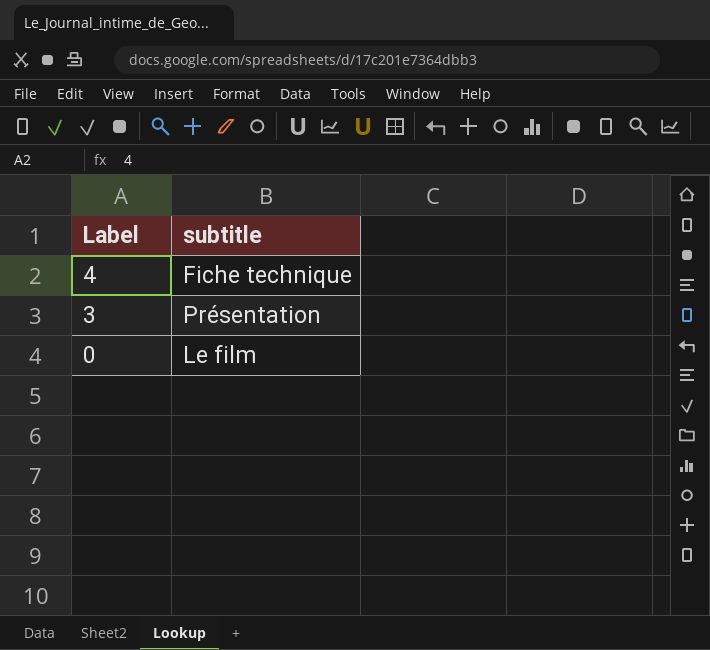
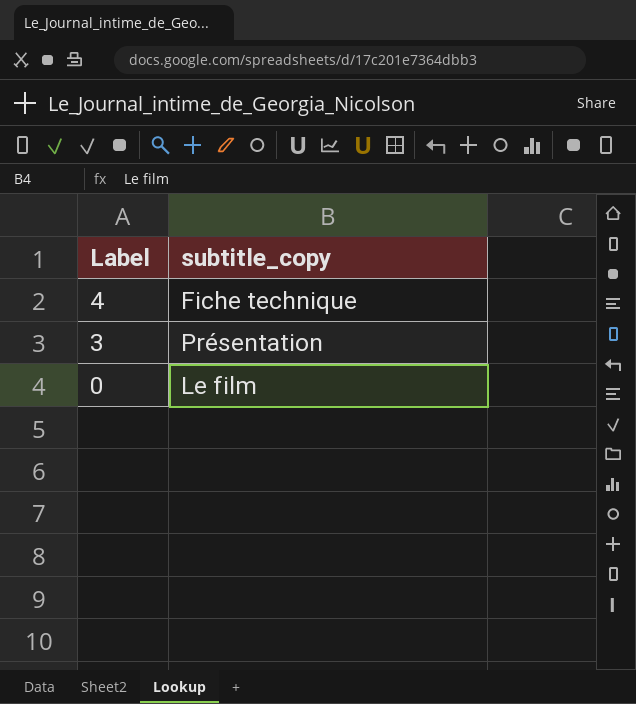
column name: subtitle -> subtitle_copy

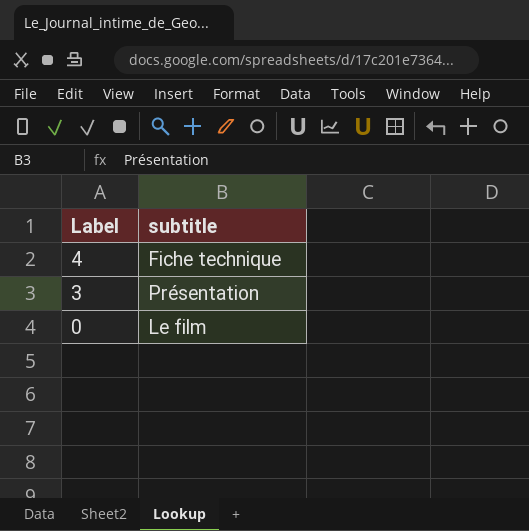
column name: subtitle_copy -> subtitle

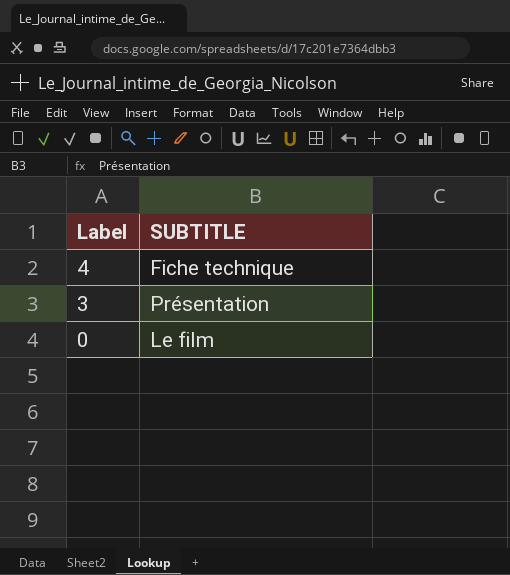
column name: subtitle -> SUBTITLE

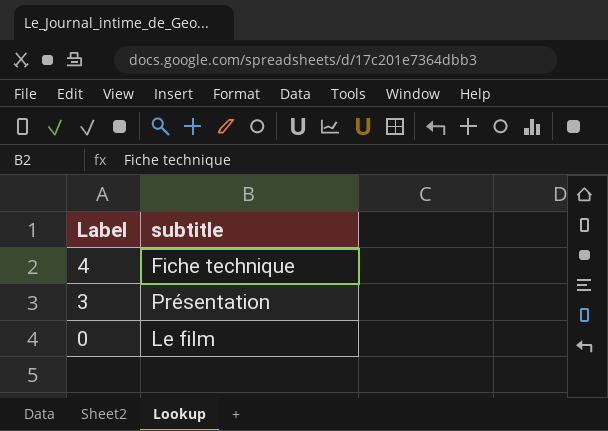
column name: SUBTITLE -> subtitle

